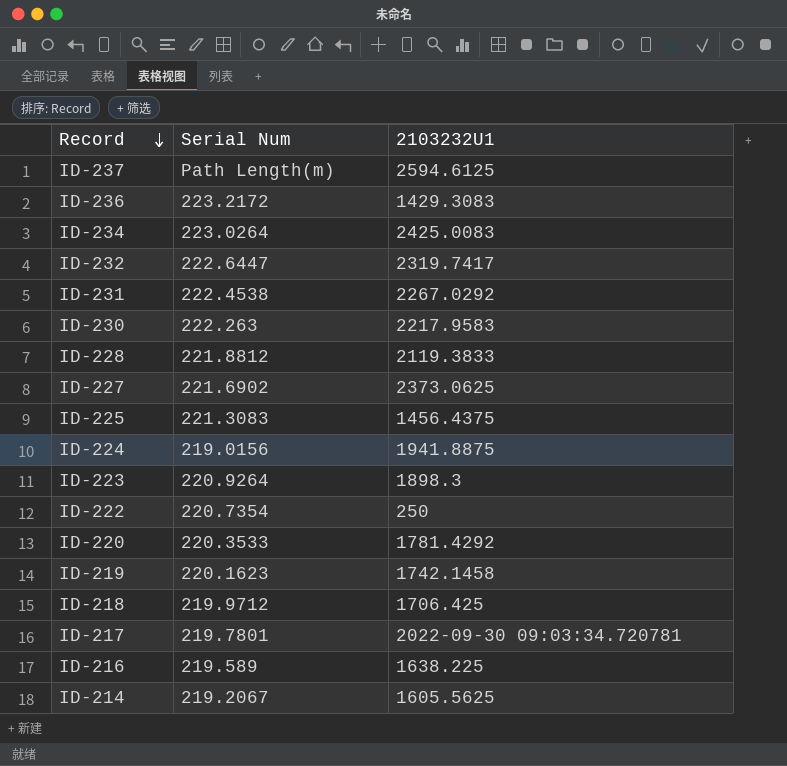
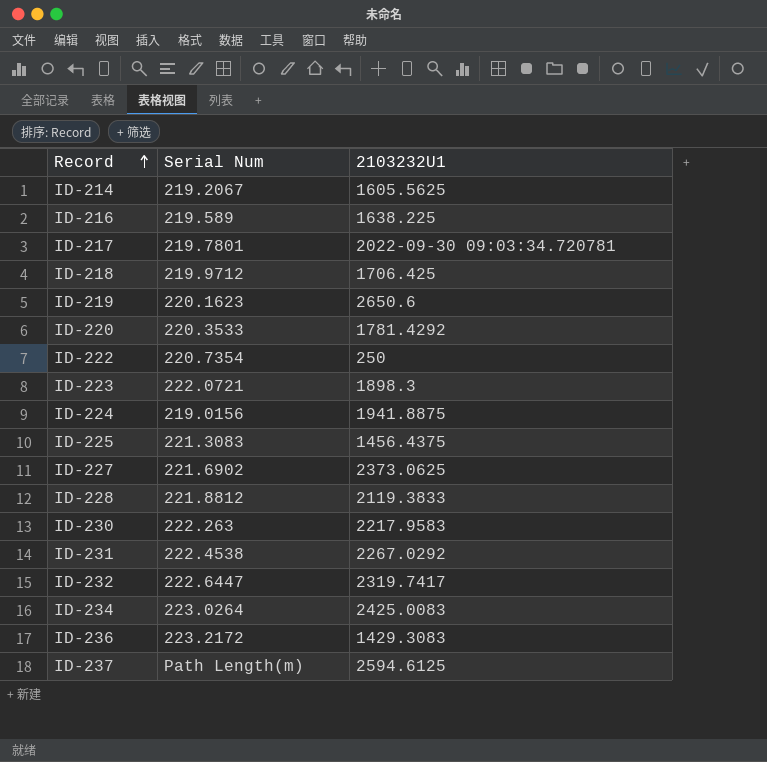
row order: Record descending -> Record ascending
ID-219 | 2103232U1: 1742.1458 -> 2650.6
ID-223 | Serial Num: 220.9264 -> 222.0721

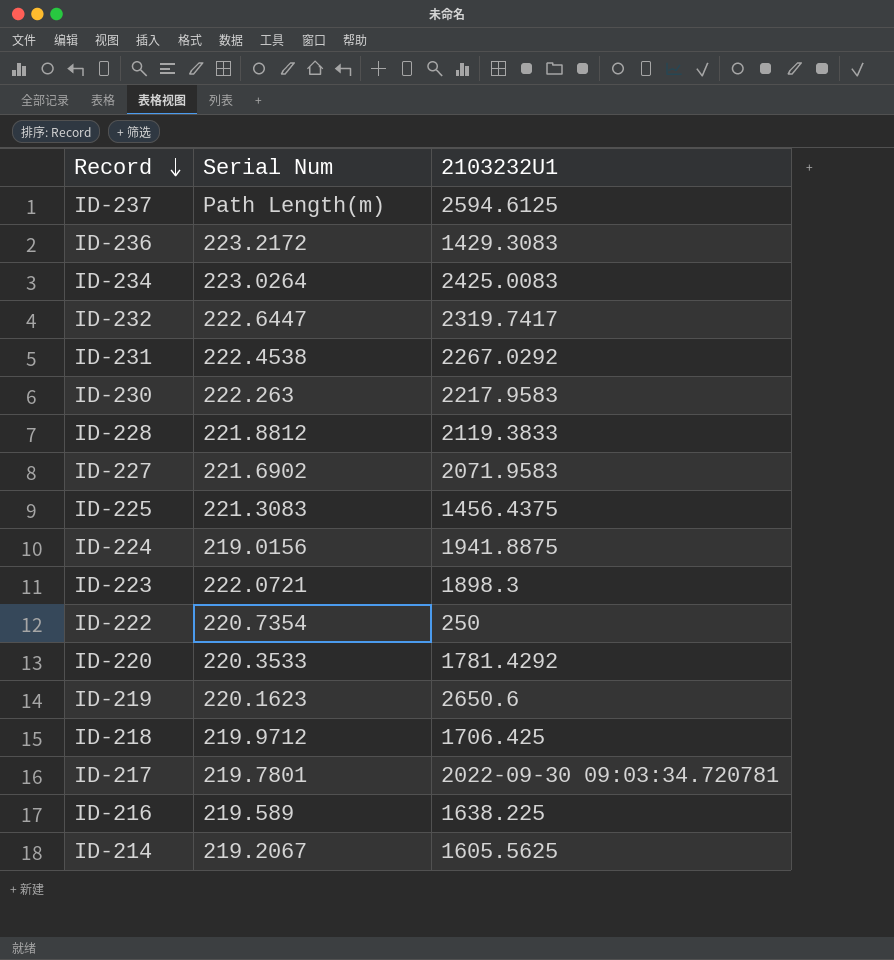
row order: Record ascending -> Record descending
ID-227 | 2103232U1: 2373.0625 -> 2071.9583

